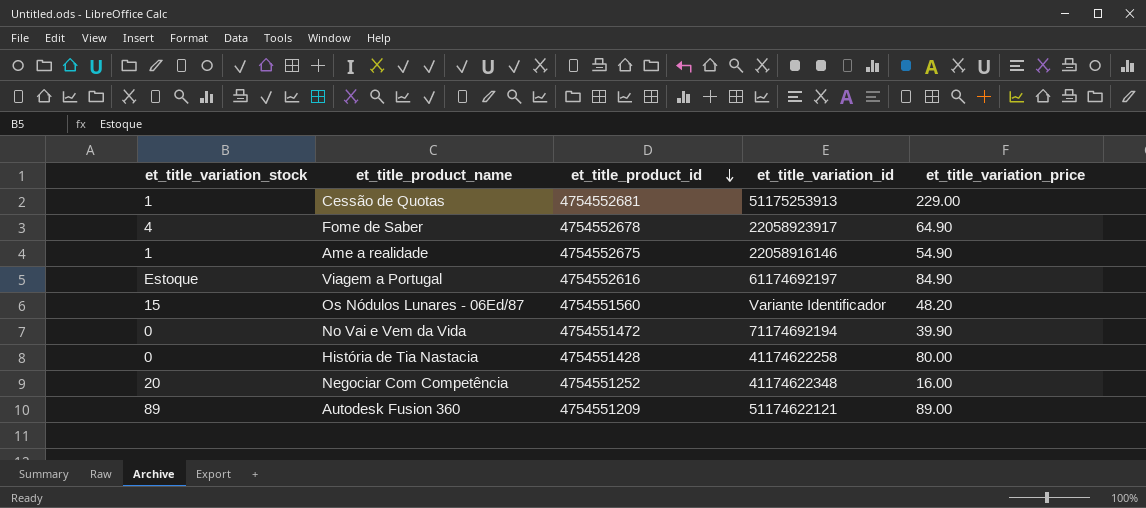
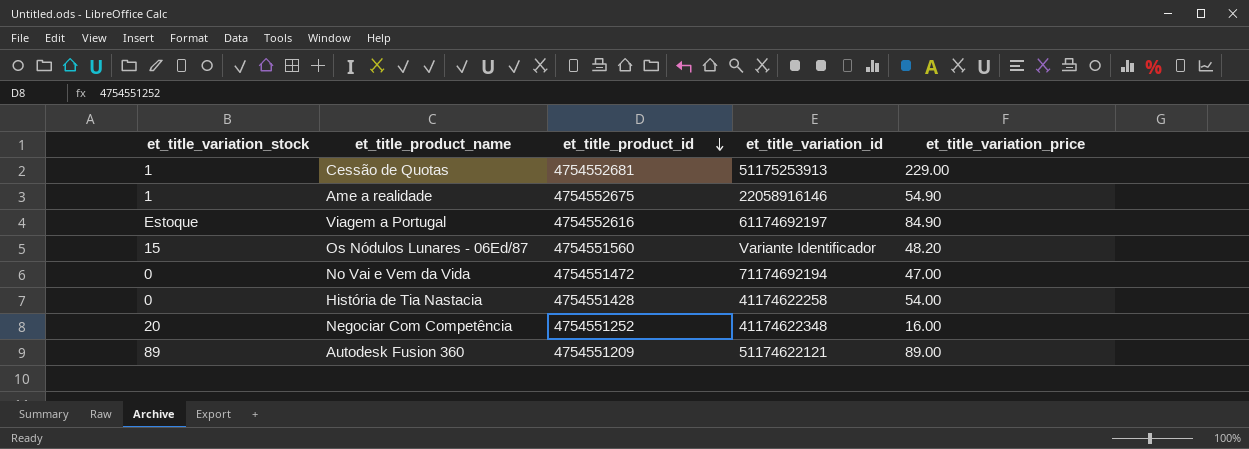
row Fome de Saber: 4 | 4754552678 | 22058923917 | 64.90 -> none
No Vai e Vem da Vida | et_title_variation_price: 39.90 -> 47.00
História de Tia Nastacia | et_title_variation_price: 80.00 -> 54.00

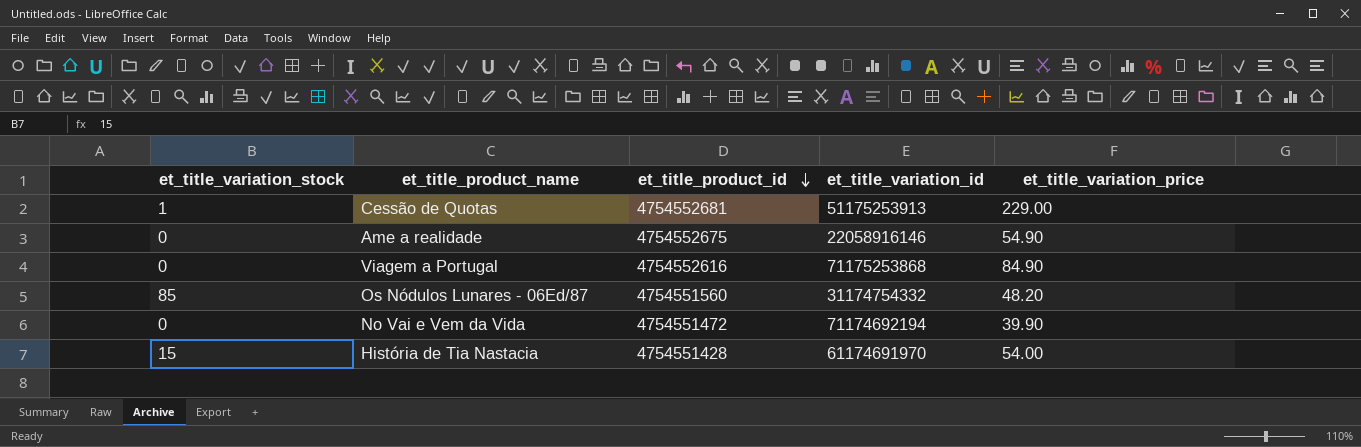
row Negociar Com Competência: 20 | 4754551252 | 41174622348 | 16.00 -> none
row Autodesk Fusion 360: 89 | 4754551209 | 51174622121 | 89.00 -> none
Ame a realidade | et_title_variation_stock: 1 -> 0
Viagem a Portugal | et_title_variation_stock: Estoque -> 0
Viagem a Portugal | et_title_variation_id: 61174692197 -> 71175253868
Os Nódulos Lunares - 06Ed/87 | et_title_variation_stock: 15 -> 85
Os Nódulos Lunares - 06Ed/87 | et_title_variation_id: Variante Identificador -> 31174754332
No Vai e Vem da Vida | et_title_variation_price: 47.00 -> 39.90
História de Tia Nastacia | et_title_variation_stock: 0 -> 15
História de Tia Nastacia | et_title_variation_id: 41174622258 -> 61174691970

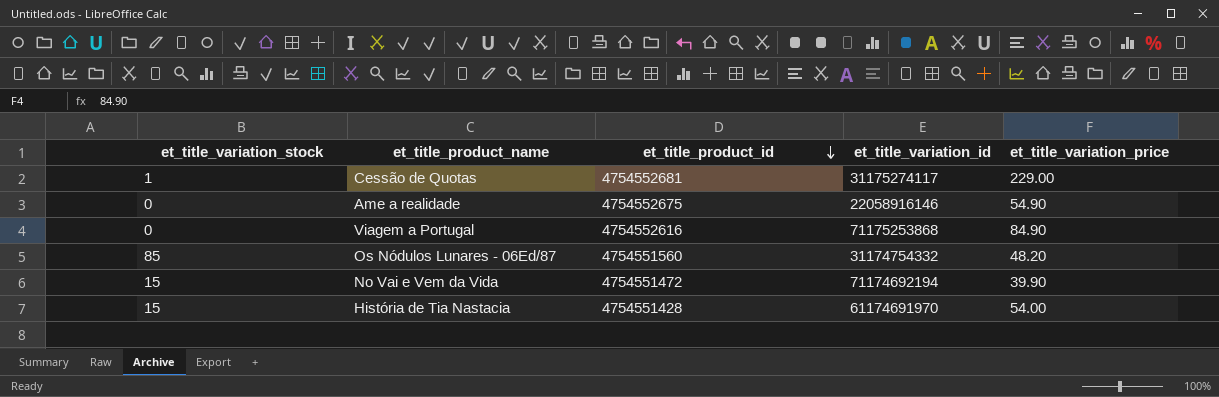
Cessão de Quotas | et_title_variation_id: 51175253913 -> 31175274117
No Vai e Vem da Vida | et_title_variation_stock: 0 -> 15

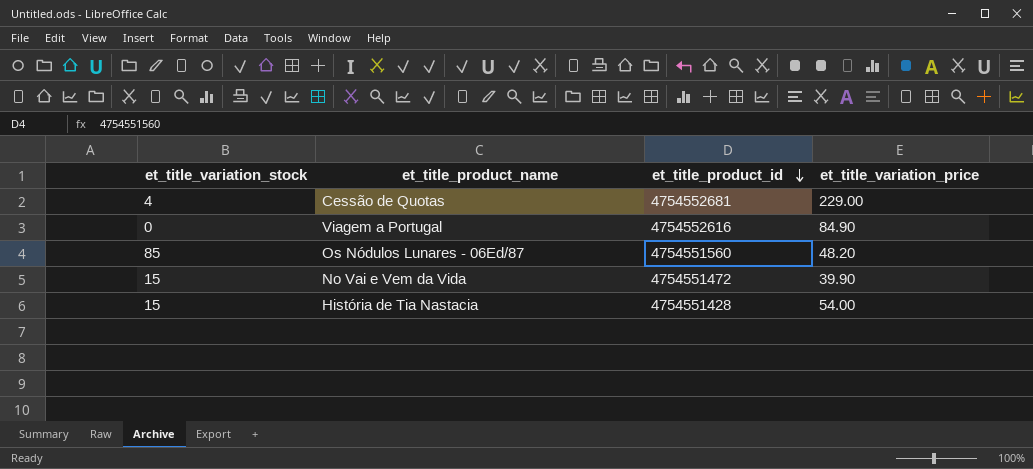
column et_title_variation_id | position: 4 -> none
row Ame a realidade: 0 | 4754552675 | 22058916146 | 54.90 -> none
Cessão de Quotas | et_title_variation_stock: 1 -> 4

